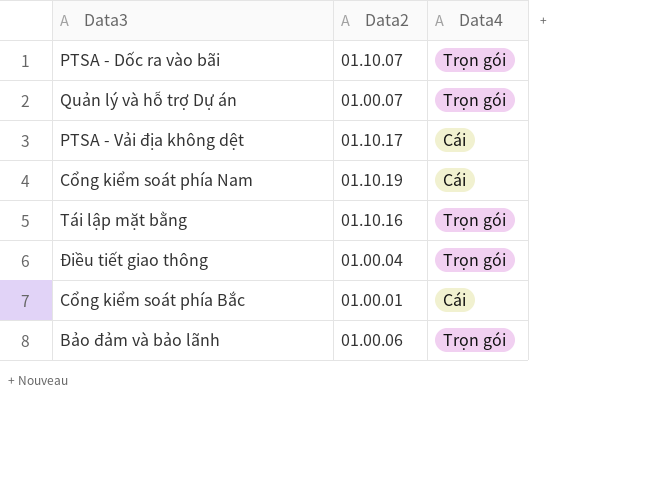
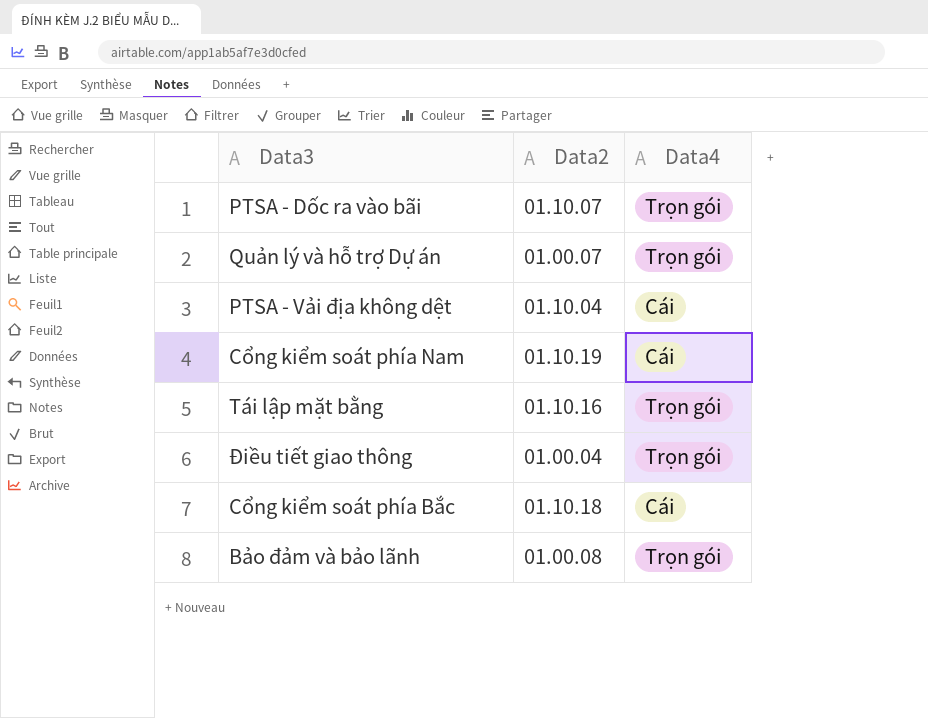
PTSA - Vải địa không dệt | Data2: 01.10.17 -> 01.10.04
Cổng kiểm soát phía Bắc | Data2: 01.00.01 -> 01.10.18
Bảo đảm và bảo lãnh | Data2: 01.00.06 -> 01.00.08

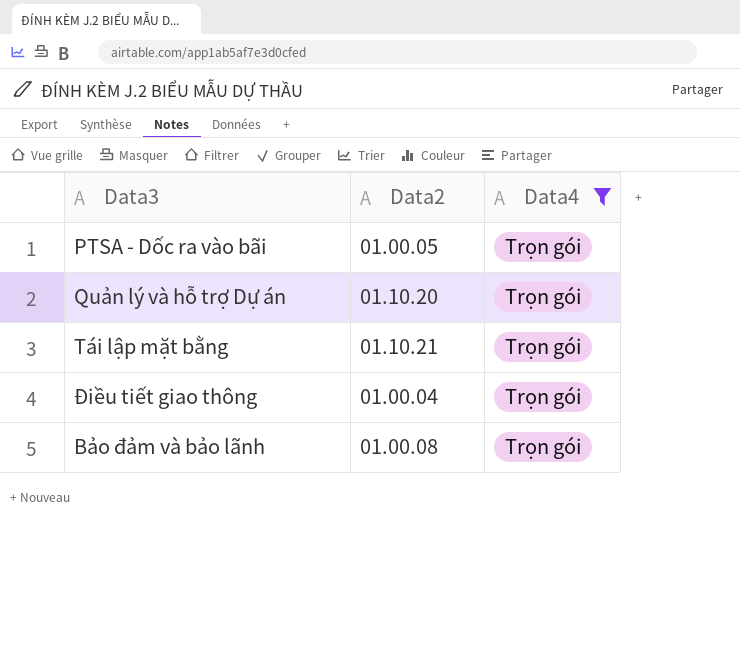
filter: none -> Data4 = Trọn gói
PTSA - Dốc ra vào bãi | Data2: 01.10.07 -> 01.00.05
Quản lý và hỗ trợ Dự án | Data2: 01.00.07 -> 01.10.20
Tái lập mặt bằng | Data2: 01.10.16 -> 01.10.21

